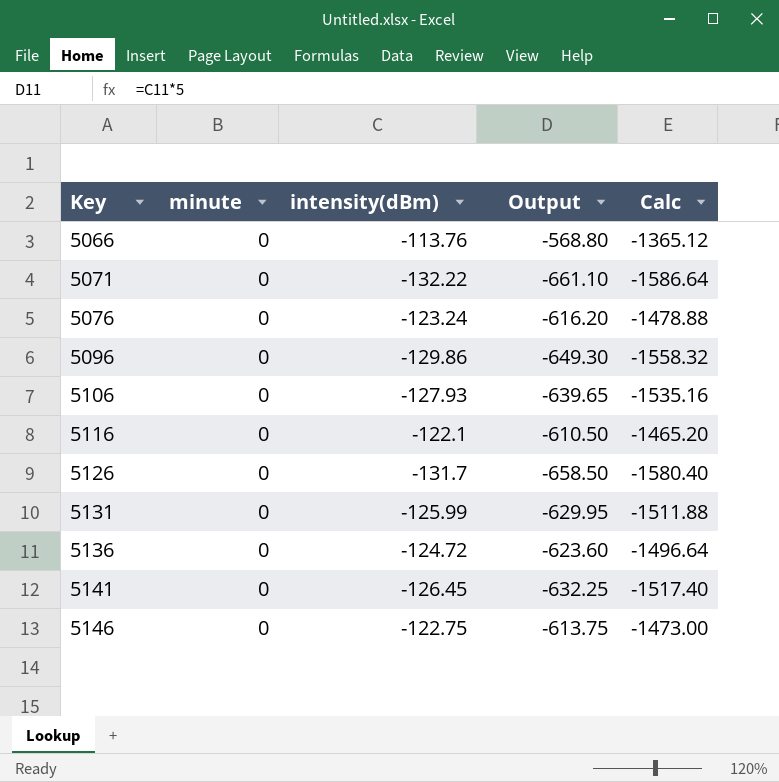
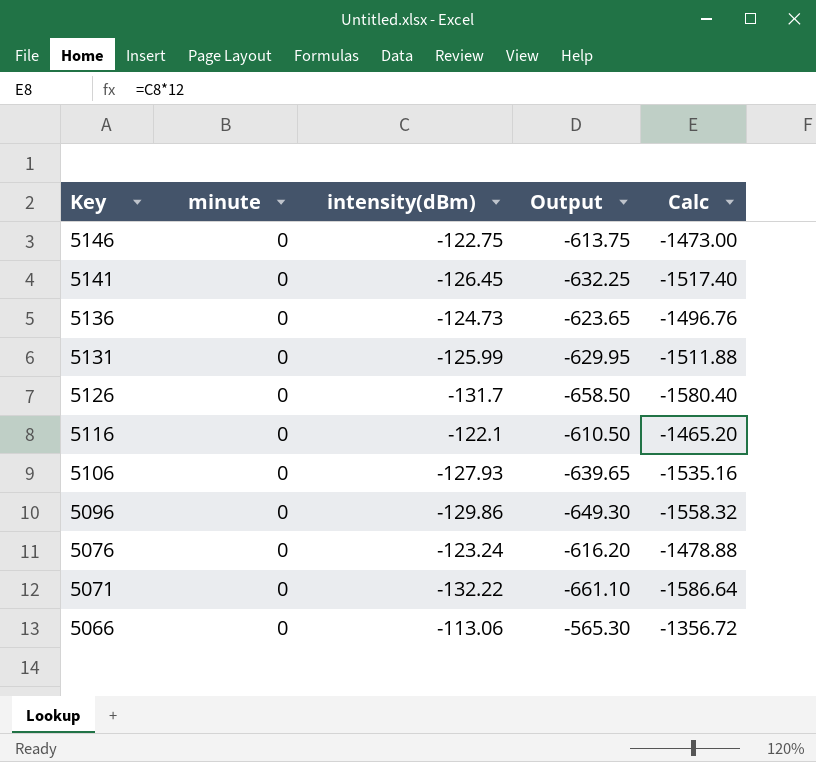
row order: Key ascending -> Key descending
5136 | intensity(dBm): -124.72 -> -124.73
5136 | Output: -623.60 -> -623.65
5136 | Calc: -1496.64 -> -1496.76
5066 | intensity(dBm): -113.76 -> -113.06
5066 | Output: -568.80 -> -565.30
5066 | Calc: -1365.12 -> -1356.72

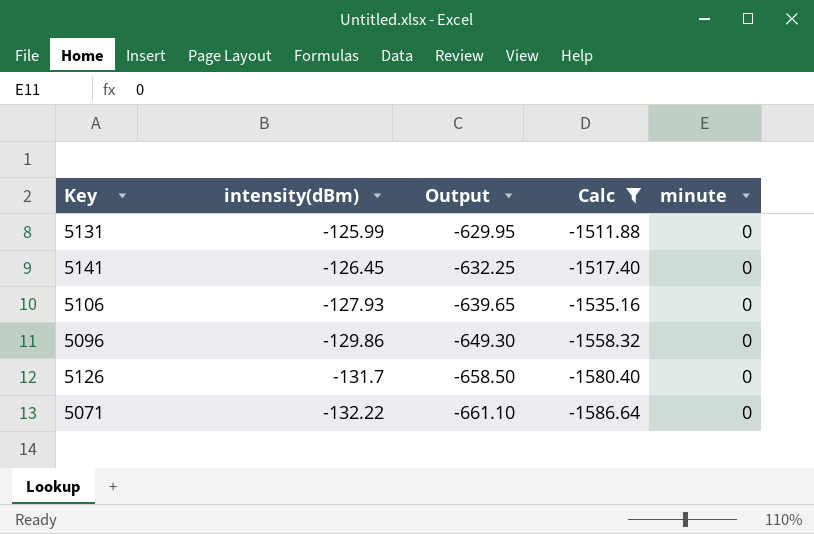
filter: none -> Calc <= -1511.88
row order: Key descending -> intensity(dBm) descending
column minute | position: 2 -> 5

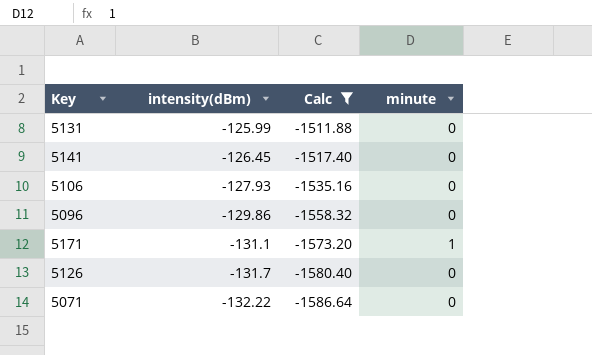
column Output | formula: [intensity(dBm)] * 5 -> none
row 5171: none -> -131.1 | -1573.20 | 1

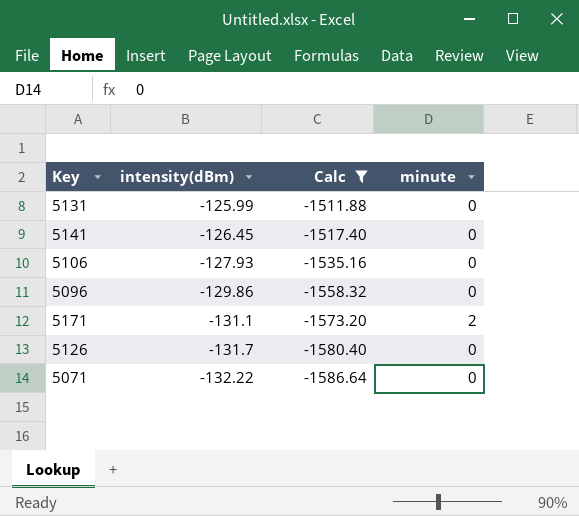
5171 | minute: 1 -> 2

